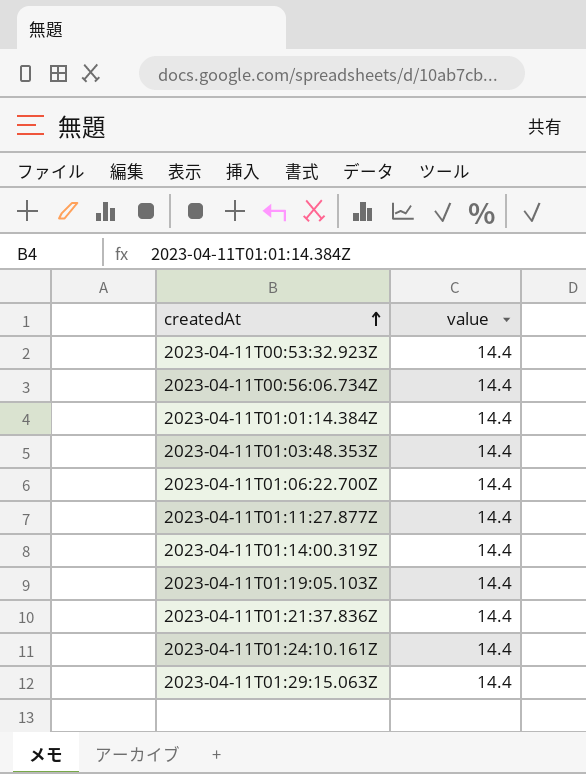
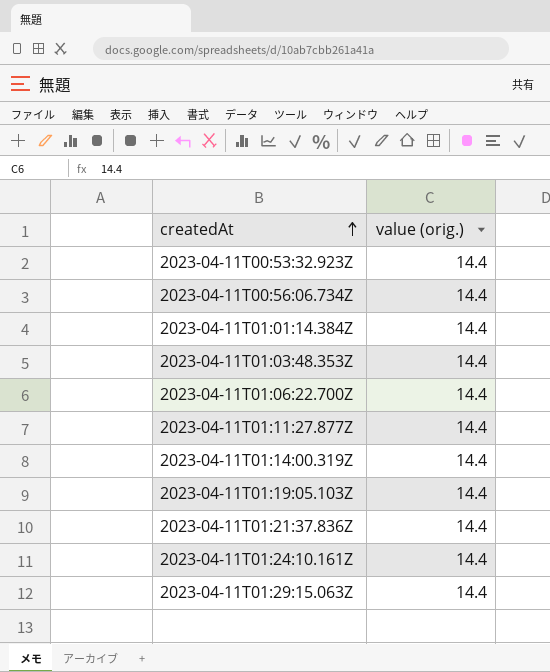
column name: value -> value (orig.)

